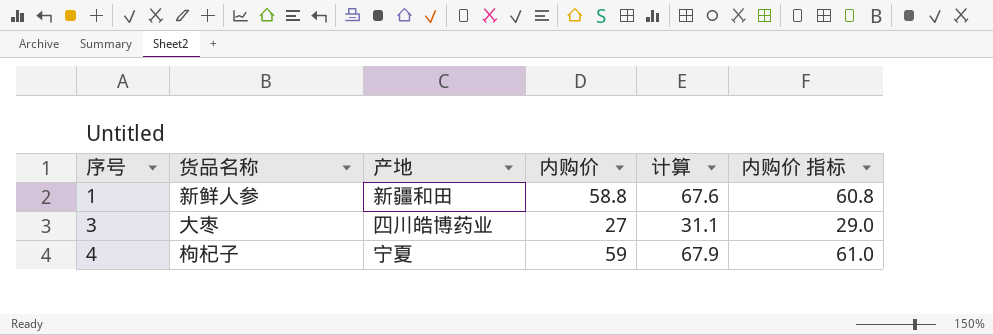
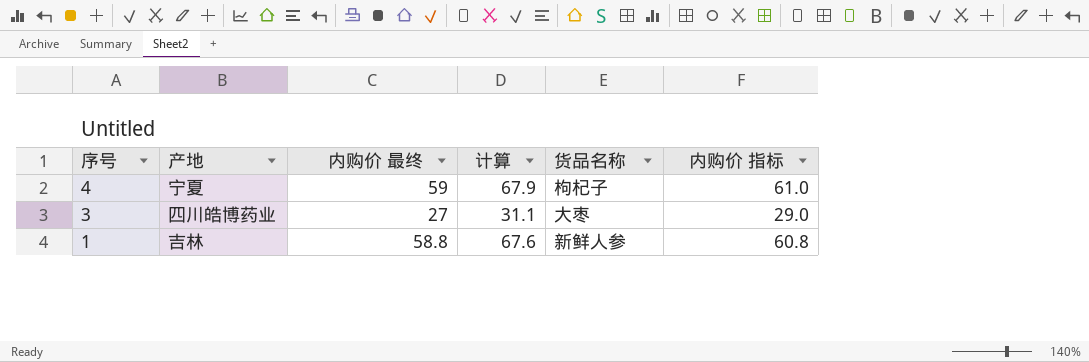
row order: 序号 ascending -> 序号 descending
column name: 内购价 -> 内购价 最终
column 货品名称 | position: 2 -> 5
1 | 产地: 新疆和田 -> 吉林

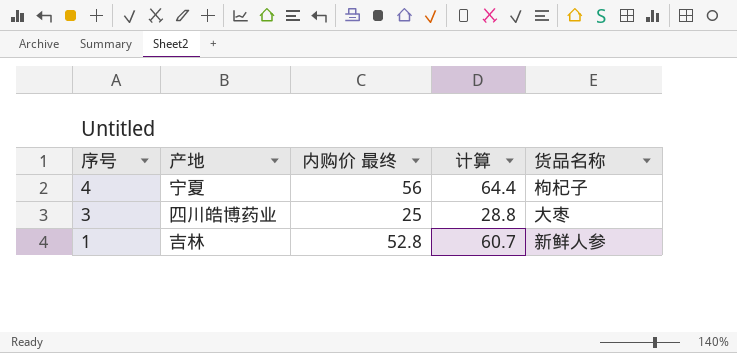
column 内购价 指标 | formula: [内购价 最终] + 2 -> none
4 | 内购价 最终: 59 -> 56
4 | 计算: 67.9 -> 64.4
3 | 内购价 最终: 27 -> 25
3 | 计算: 31.1 -> 28.8
1 | 内购价 最终: 58.8 -> 52.8
1 | 计算: 67.6 -> 60.7

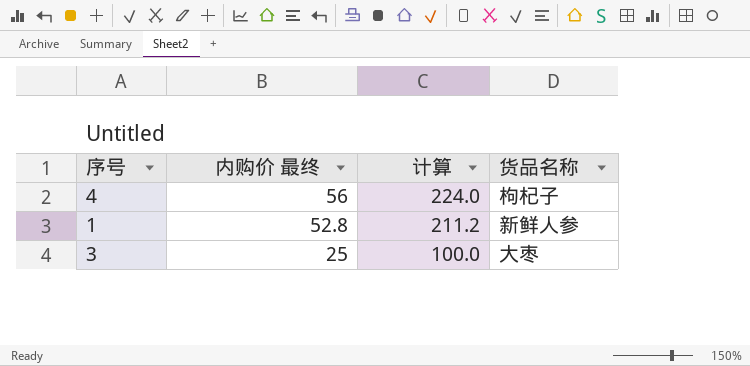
row order: 序号 descending -> 内购价 最终 descending
column 产地 | position: 2 -> none
column 计算 | formula: [内购价 最终] * 1.15 -> [内购价 最终] * 4

